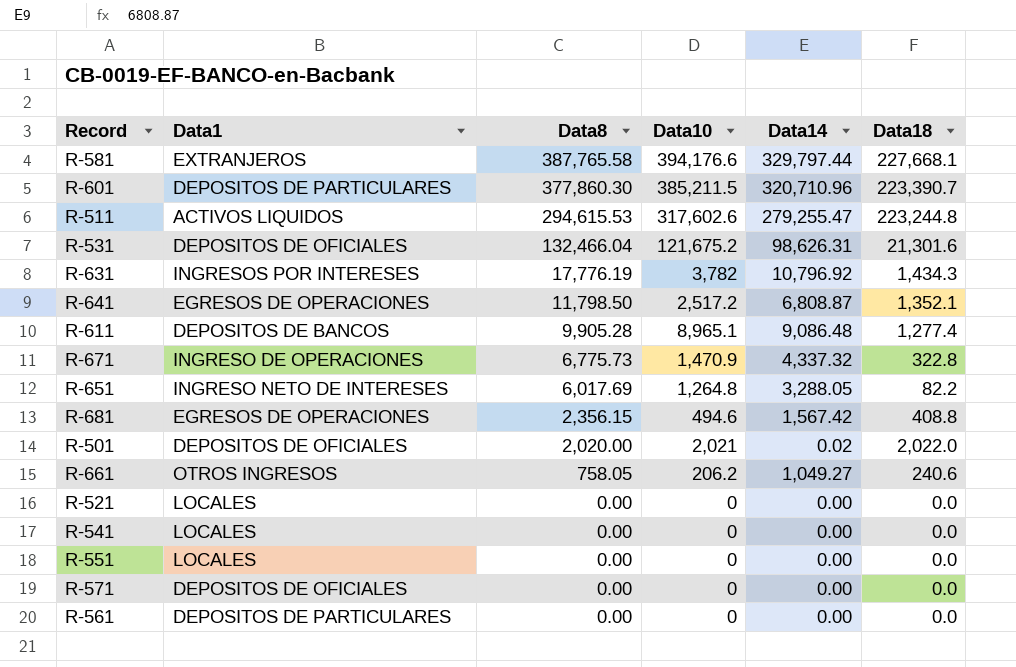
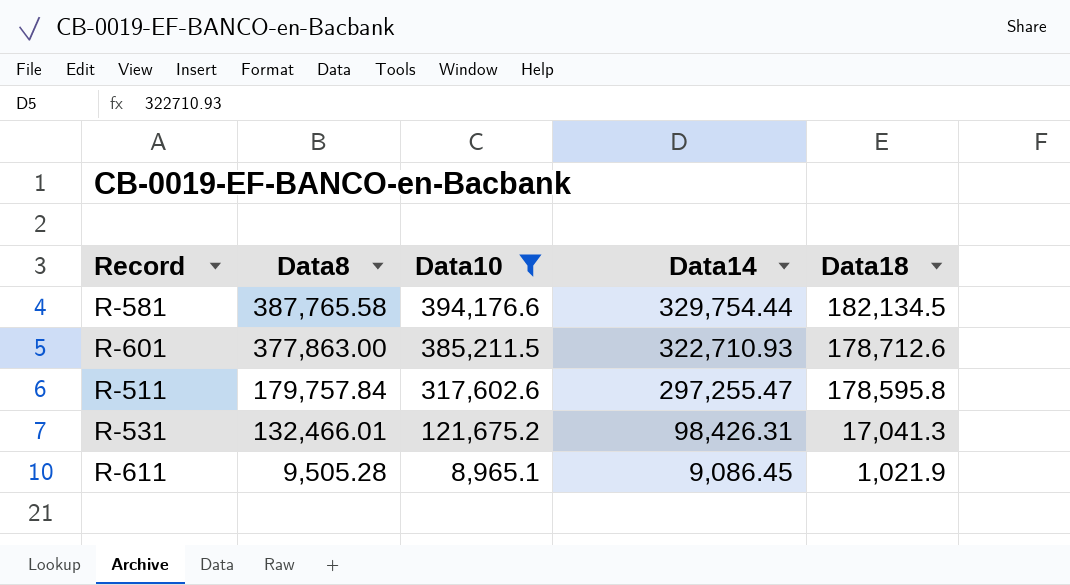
filter: none -> Data10 >= 8,965.1
column Data1 | position: 2 -> none
R-581 | Data14: 329,797.44 -> 329,754.44
R-581 | Data18: 227,668.1 -> 182,134.5
R-601 | Data8: 377,860.30 -> 377,863.00
R-601 | Data14: 320,710.96 -> 322,710.93
R-601 | Data18: 223,390.7 -> 178,712.6
R-511 | Data8: 294,615.53 -> 179,757.84
R-511 | Data14: 279,255.47 -> 297,255.47
R-511 | Data18: 223,244.8 -> 178,595.8
R-531 | Data8: 132,466.04 -> 132,466.01
R-531 | Data14: 98,626.31 -> 98,426.31
R-531 | Data18: 21,301.6 -> 17,041.3
R-611 | Data8: 9,905.28 -> 9,505.28
R-611 | Data14: 9,086.48 -> 9,086.45
R-611 | Data18: 1,277.4 -> 1,021.9

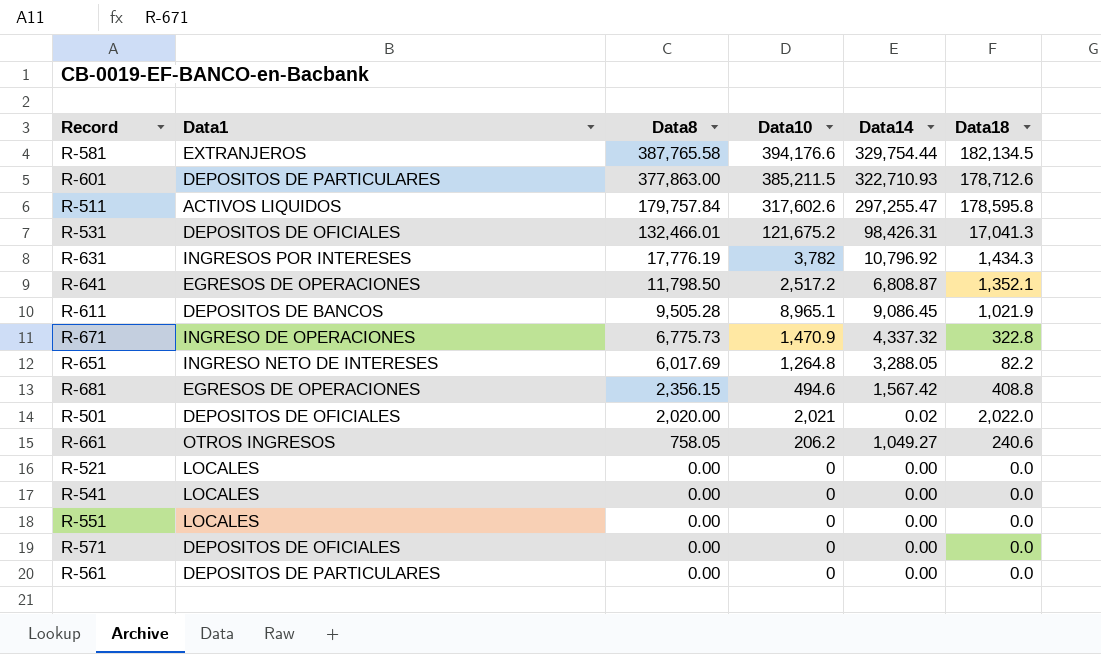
filter: Data10 >= 8,965.1 -> none
column Data1 | position: none -> 2

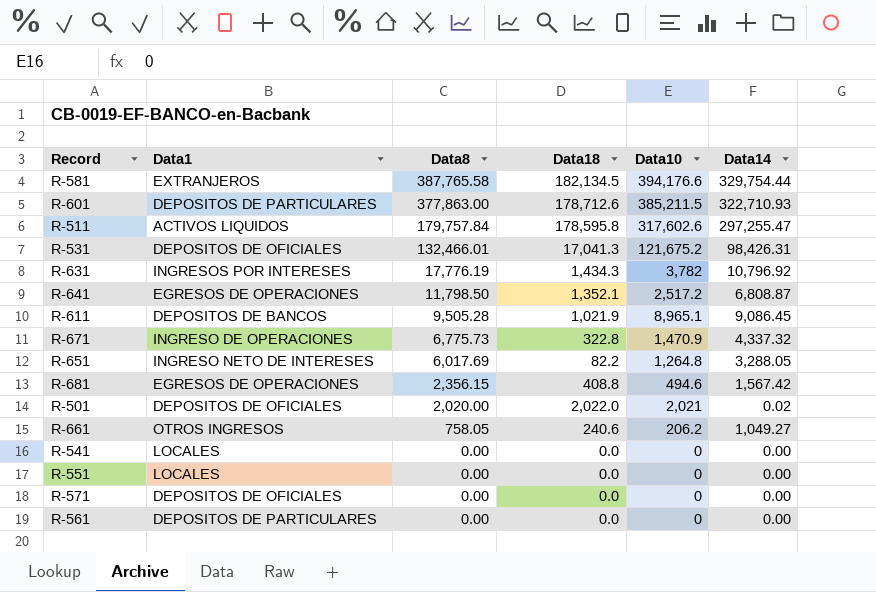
column Data18 | position: 6 -> 4
row R-521: LOCALES | 0.00 | 0 | 0.00 | 0.0 -> none

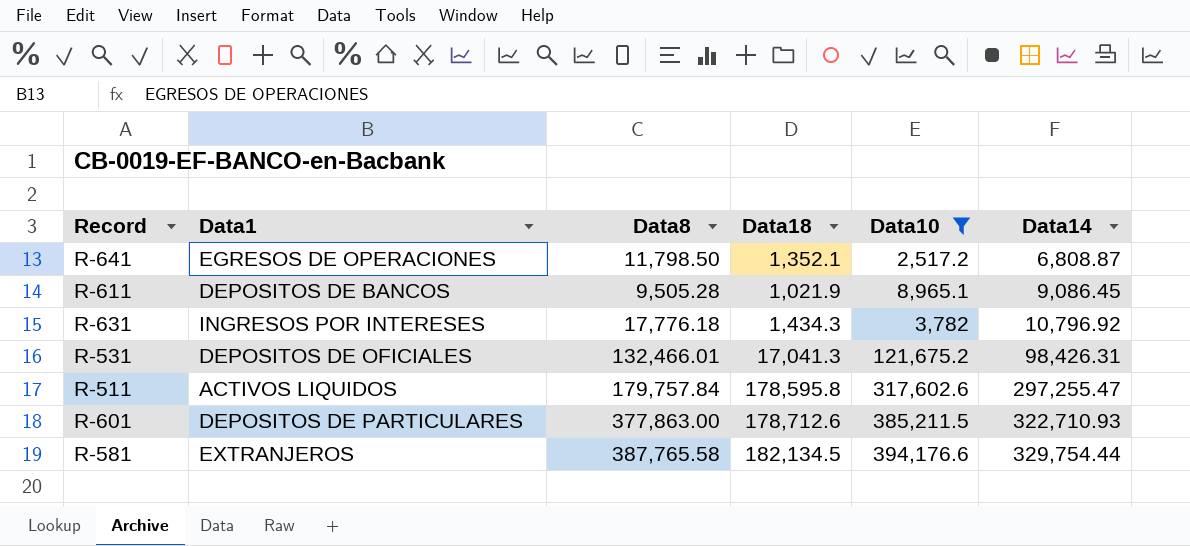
filter: none -> Data10 >= 2,517.2
row order: Data8 descending -> Data14 ascending
R-631 | Data8: 17,776.19 -> 17,776.18

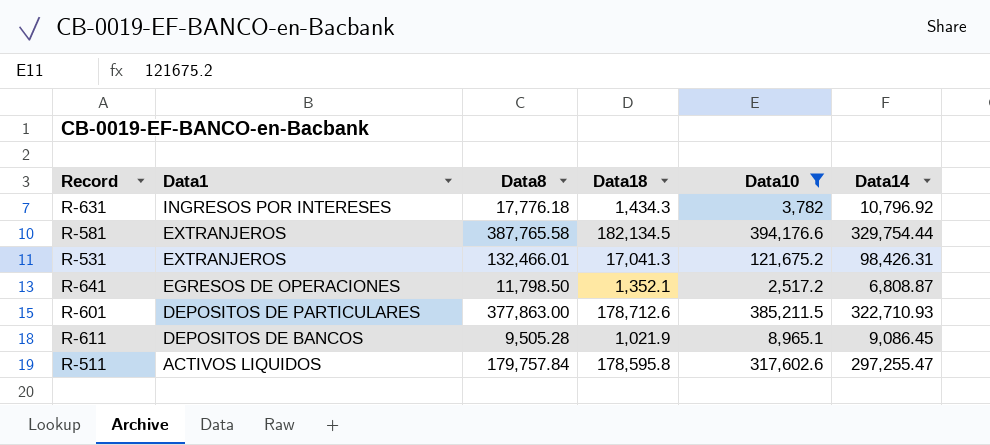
row order: Data14 ascending -> Data1 descending
R-531 | Data1: DEPOSITOS DE OFICIALES -> EXTRANJEROS

